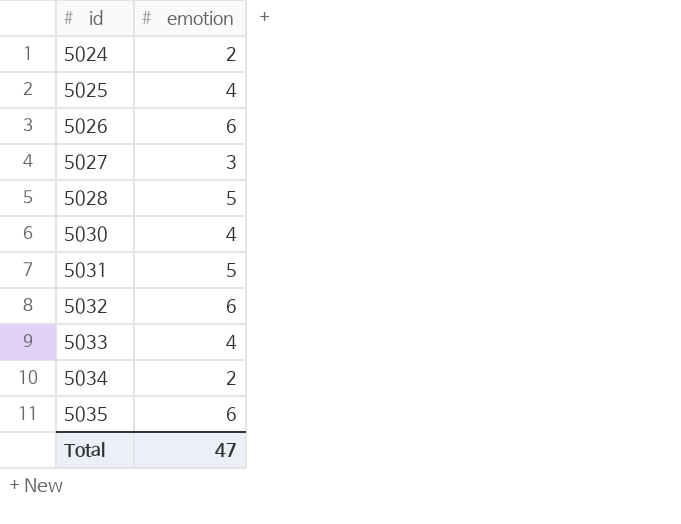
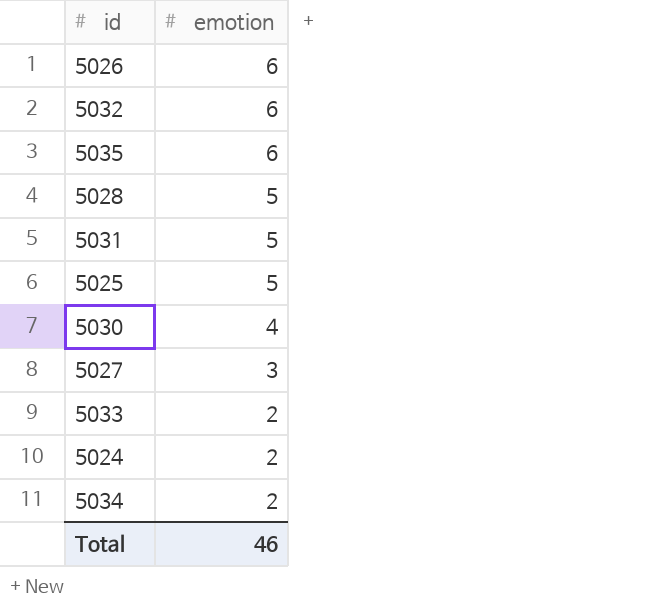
row order: id ascending -> emotion descending
5025 | emotion: 4 -> 5
5033 | emotion: 4 -> 2
Total | emotion: 47 -> 46

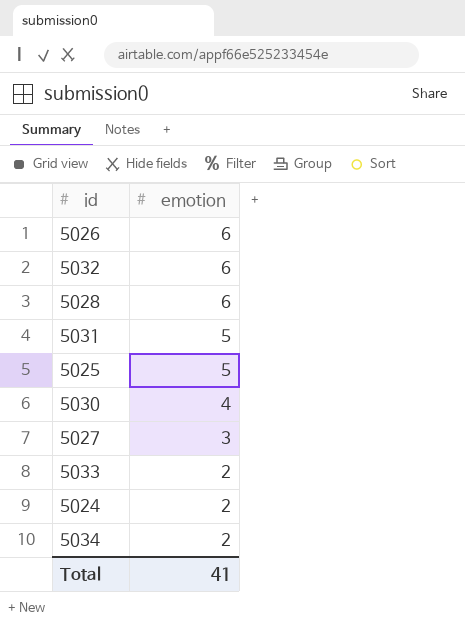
row 5035: 6 -> none
5028 | emotion: 5 -> 6
Total | emotion: 46 -> 41

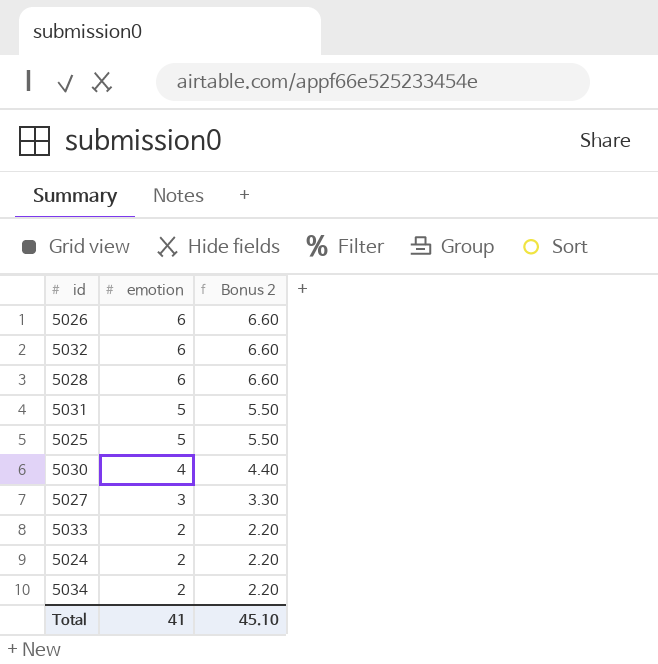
column Bonus 2 | formula: none -> [emotion] * 1.1

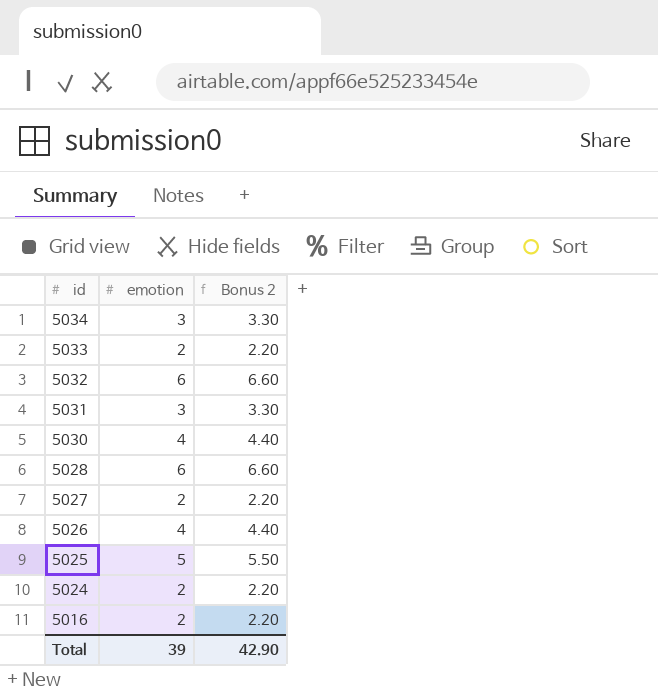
row order: emotion descending -> id descending
5034 | emotion: 2 -> 3
5034 | Bonus 2: 2.20 -> 3.30
5031 | emotion: 5 -> 3
5031 | Bonus 2: 5.50 -> 3.30
5027 | emotion: 3 -> 2
5027 | Bonus 2: 3.30 -> 2.20
5026 | emotion: 6 -> 4
5026 | Bonus 2: 6.60 -> 4.40
row 5016: none -> 2 | 2.20
Total | emotion: 41 -> 39
Total | Bonus 2: 45.10 -> 42.90

